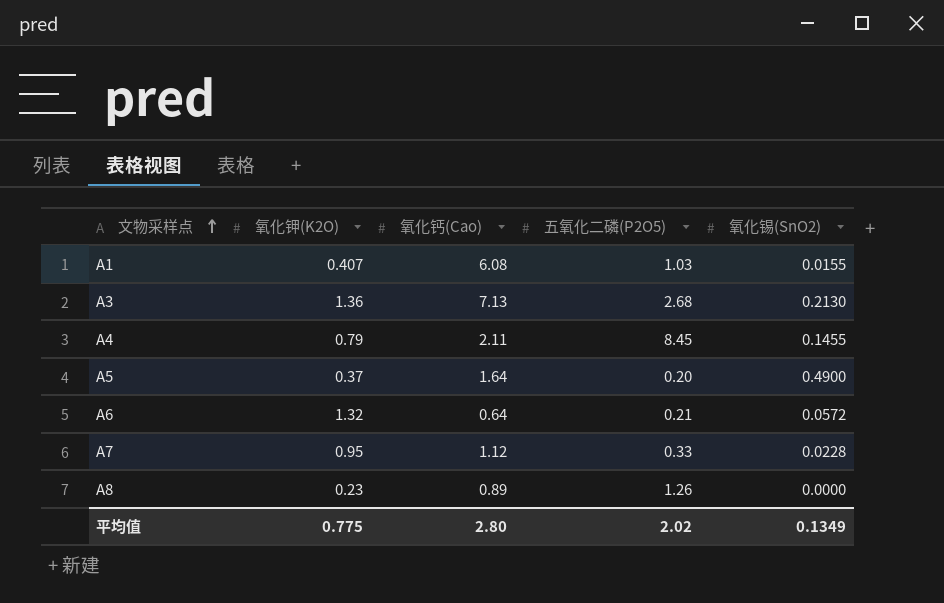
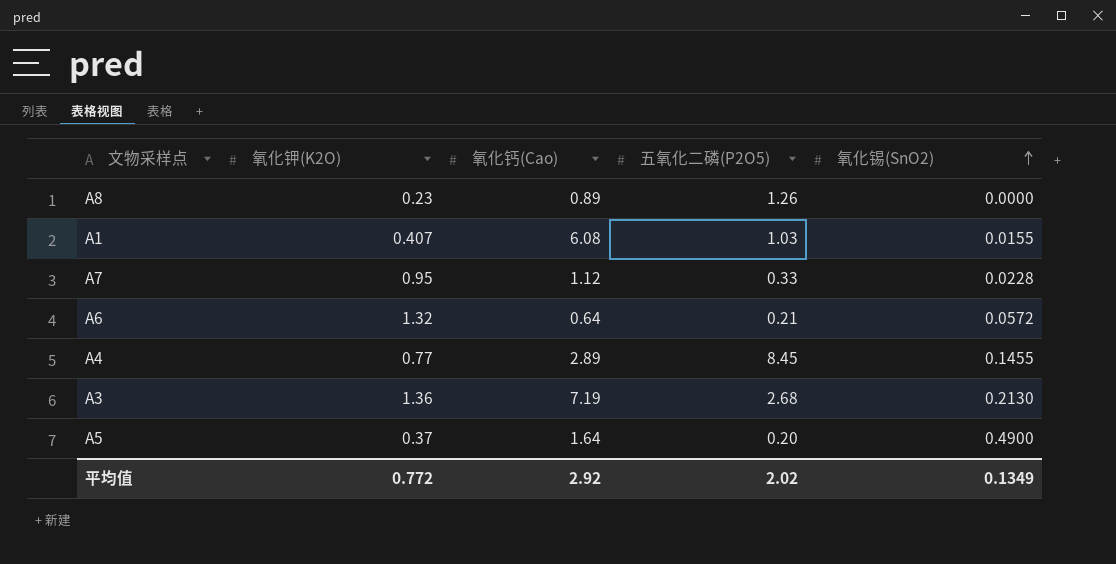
row order: 文物采样点 ascending -> 氧化锡(SnO2) ascending
A4 | 氧化钾(K2O): 0.79 -> 0.77
A4 | 氧化钙(Cao): 2.11 -> 2.89
A3 | 氧化钙(Cao): 7.13 -> 7.19
平均值 | 氧化钾(K2O): 0.775 -> 0.772
平均值 | 氧化钙(Cao): 2.80 -> 2.92

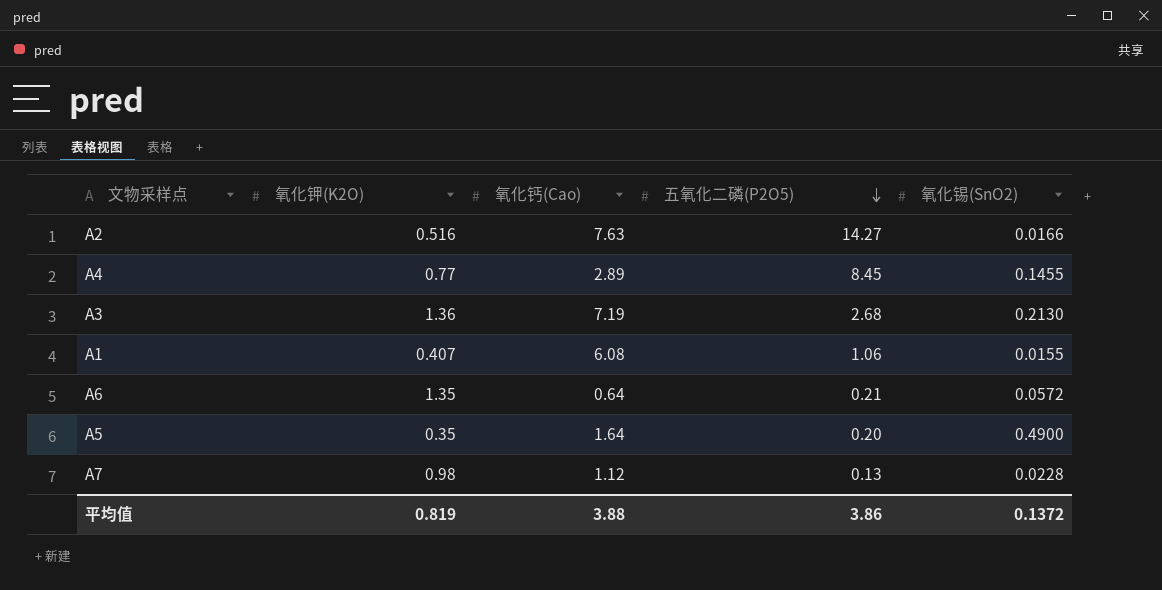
row order: 氧化锡(SnO2) ascending -> 五氧化二磷(P2O5) descending
row A8: 0.23 | 0.89 | 1.26 | 0.0000 -> none
row A2: none -> 0.516 | 7.63 | 14.27 | 0.0166
A1 | 五氧化二磷(P2O5): 1.03 -> 1.06
A6 | 氧化钾(K2O): 1.32 -> 1.35
A5 | 氧化钾(K2O): 0.37 -> 0.35
A7 | 氧化钾(K2O): 0.95 -> 0.98
A7 | 五氧化二磷(P2O5): 0.33 -> 0.13
平均值 | 氧化钾(K2O): 0.772 -> 0.819
平均值 | 氧化钙(Cao): 2.92 -> 3.88
平均值 | 五氧化二磷(P2O5): 2.02 -> 3.86
平均值 | 氧化锡(SnO2): 0.1349 -> 0.1372

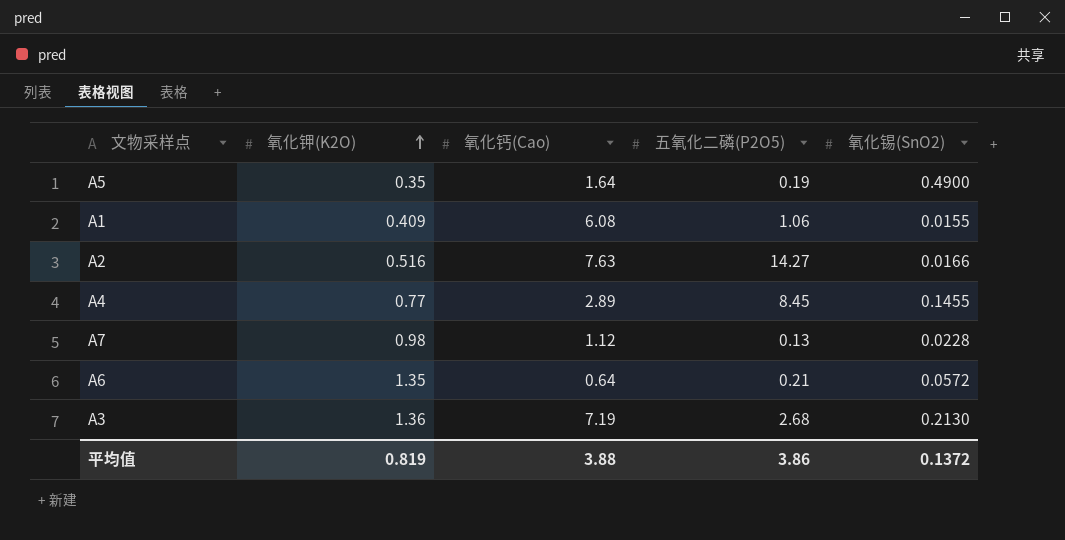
row order: 五氧化二磷(P2O5) descending -> 氧化钾(K2O) ascending
A5 | 五氧化二磷(P2O5): 0.20 -> 0.19
A1 | 氧化钾(K2O): 0.407 -> 0.409

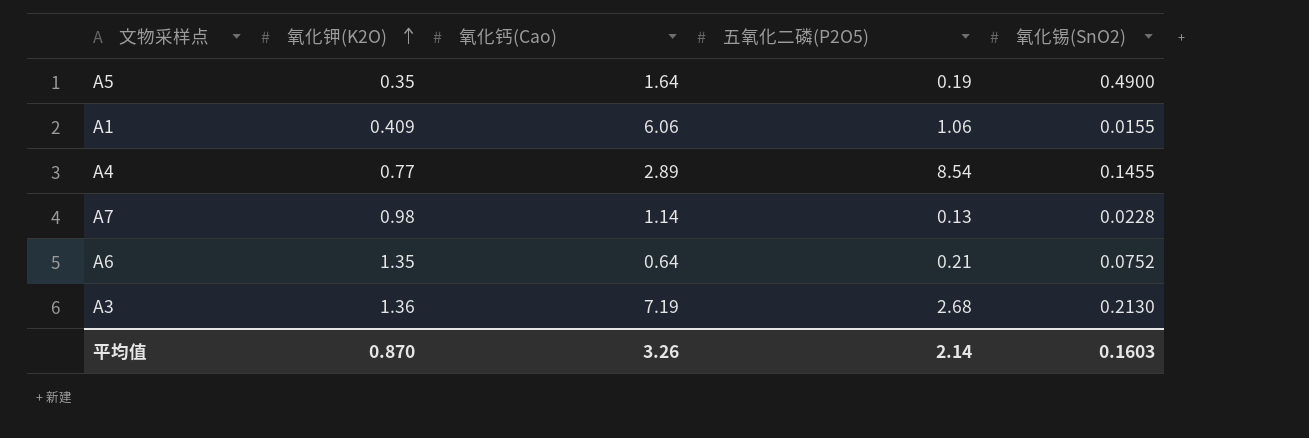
row A2: 0.516 | 7.63 | 14.27 | 0.0166 -> none
A1 | 氧化钙(Cao): 6.08 -> 6.06
A4 | 五氧化二磷(P2O5): 8.45 -> 8.54
A7 | 氧化钙(Cao): 1.12 -> 1.14
A6 | 氧化锡(SnO2): 0.0572 -> 0.0752
平均值 | 氧化钾(K2O): 0.819 -> 0.870
平均值 | 氧化钙(Cao): 3.88 -> 3.26
平均值 | 五氧化二磷(P2O5): 3.86 -> 2.14
平均值 | 氧化锡(SnO2): 0.1372 -> 0.1603

